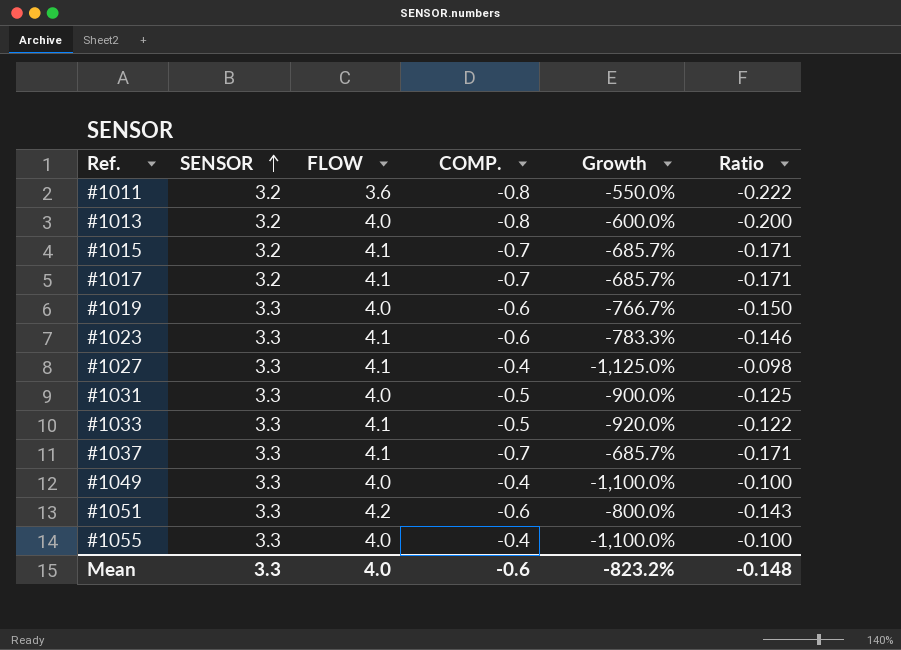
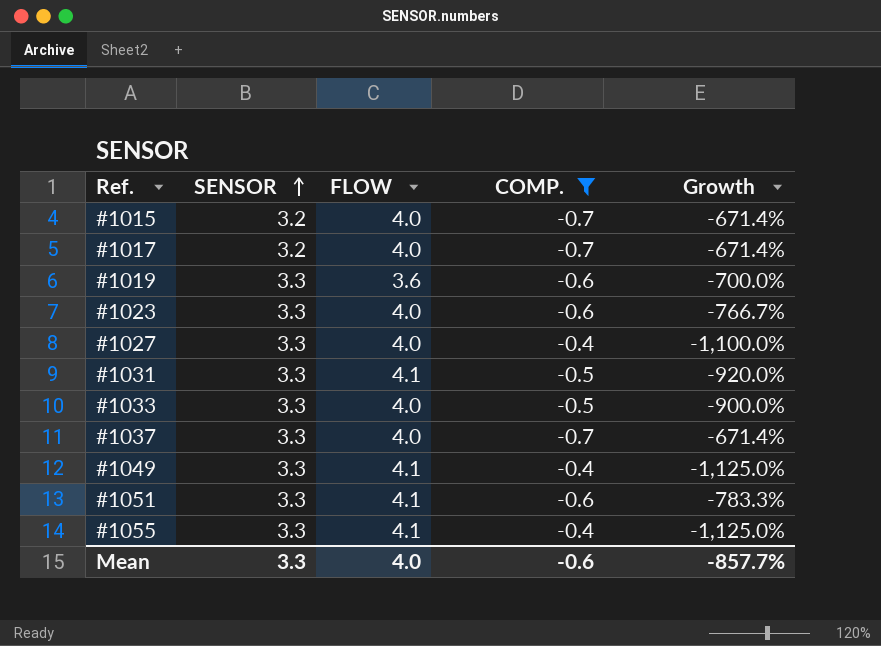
filter: none -> COMP. != -0.8
column Ratio | formula: [COMP.] / [FLOW] -> none
#1015 | FLOW: 4.1 -> 4.0
#1015 | Growth: -685.7% -> -671.4%
#1017 | FLOW: 4.1 -> 4.0
#1017 | Growth: -685.7% -> -671.4%
#1019 | FLOW: 4.0 -> 3.6
#1019 | Growth: -766.7% -> -700.0%
#1023 | FLOW: 4.1 -> 4.0
#1023 | Growth: -783.3% -> -766.7%
#1027 | FLOW: 4.1 -> 4.0
#1027 | Growth: -1,125.0% -> -1,100.0%
#1031 | FLOW: 4.0 -> 4.1
#1031 | Growth: -900.0% -> -920.0%
#1033 | FLOW: 4.1 -> 4.0
#1033 | Growth: -920.0% -> -900.0%
#1037 | FLOW: 4.1 -> 4.0
#1037 | Growth: -685.7% -> -671.4%
#1049 | FLOW: 4.0 -> 4.1
#1049 | Growth: -1,100.0% -> -1,125.0%
#1051 | FLOW: 4.2 -> 4.1
#1051 | Growth: -800.0% -> -783.3%
#1055 | FLOW: 4.0 -> 4.1
#1055 | Growth: -1,100.0% -> -1,125.0%
Mean | Growth: -823.2% -> -857.7%

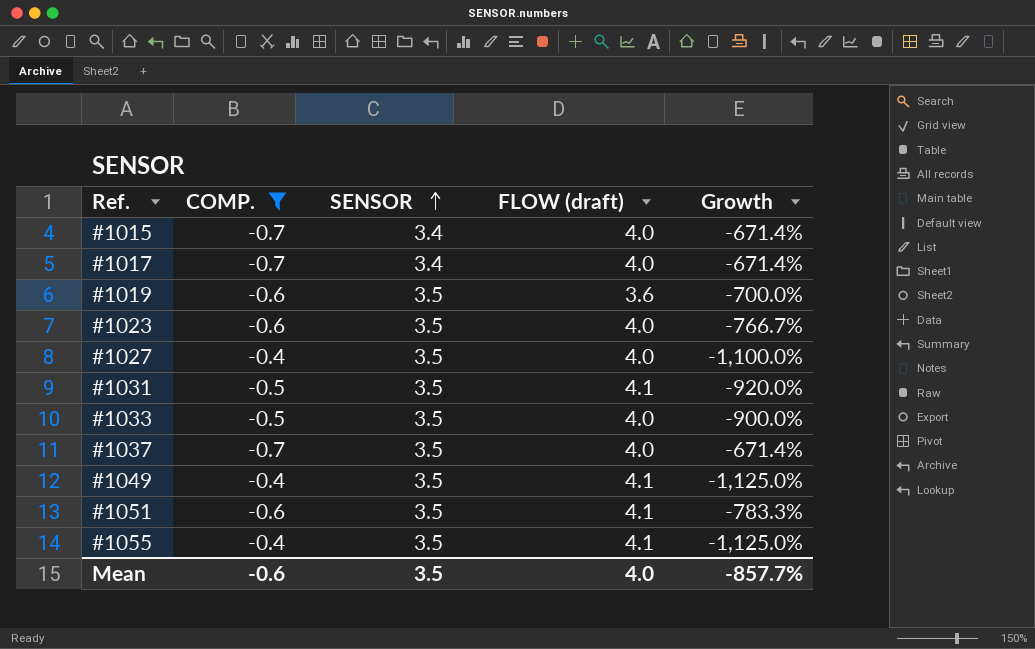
column COMP. | position: 4 -> 2
column name: FLOW -> FLOW (draft)
#1015 | SENSOR: 3.2 -> 3.4
#1017 | SENSOR: 3.2 -> 3.4
#1019 | SENSOR: 3.3 -> 3.5
#1023 | SENSOR: 3.3 -> 3.5
#1027 | SENSOR: 3.3 -> 3.5
#1031 | SENSOR: 3.3 -> 3.5
#1033 | SENSOR: 3.3 -> 3.5
#1037 | SENSOR: 3.3 -> 3.5
#1049 | SENSOR: 3.3 -> 3.5
#1051 | SENSOR: 3.3 -> 3.5
#1055 | SENSOR: 3.3 -> 3.5
Mean | SENSOR: 3.3 -> 3.5

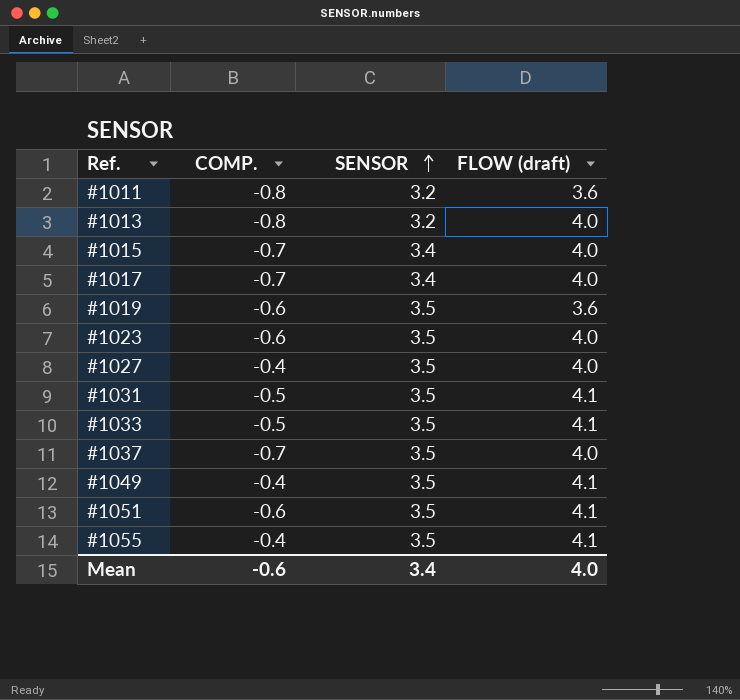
filter: COMP. != -0.8 -> none
column Growth | formula: ([FLOW (draft)] - [COMP.]) / [COMP.] -> none
#1033 | FLOW (draft): 4.0 -> 4.1
Mean | SENSOR: 3.5 -> 3.4

